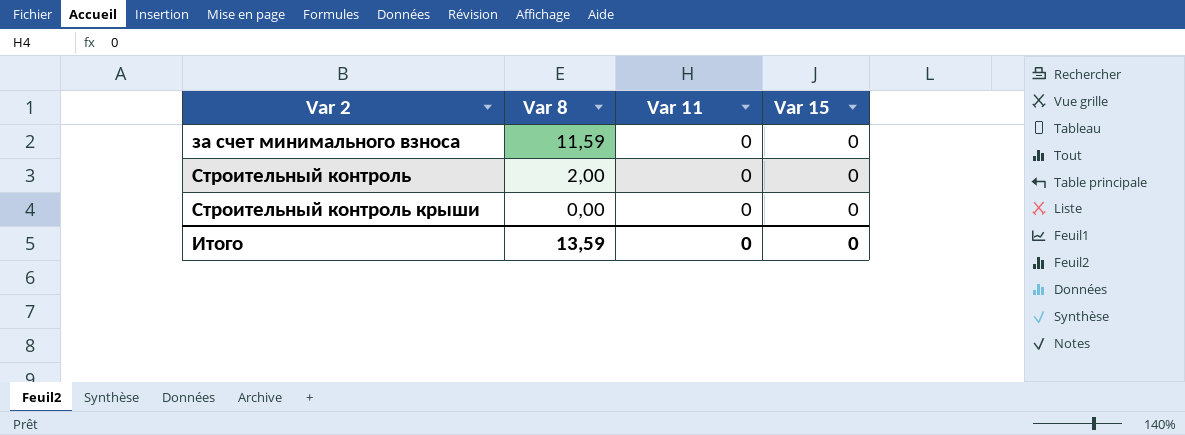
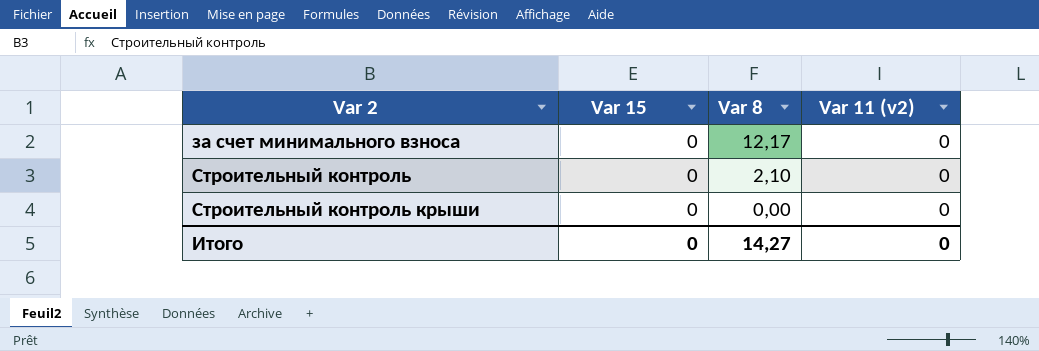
column Var 15 | position: 4 -> 2
column name: Var 11 -> Var 11 (v2)
за счет минимального взноса | Var 8: 11,59 -> 12,17
Строительный контроль | Var 8: 2,00 -> 2,10
Итого | Var 8: 13,59 -> 14,27

